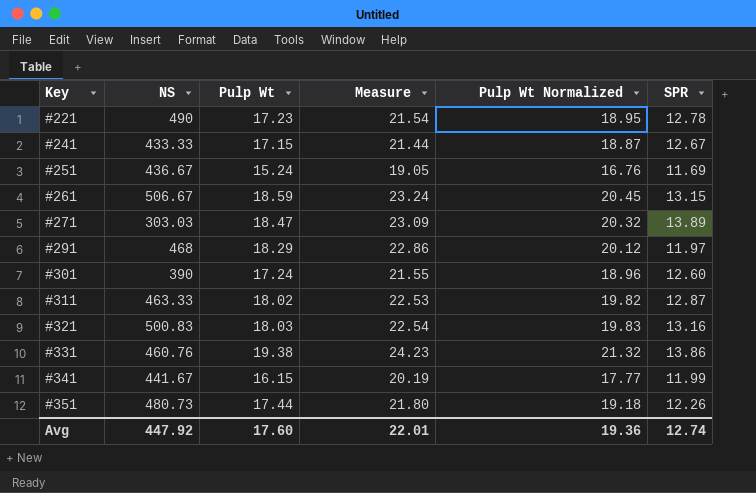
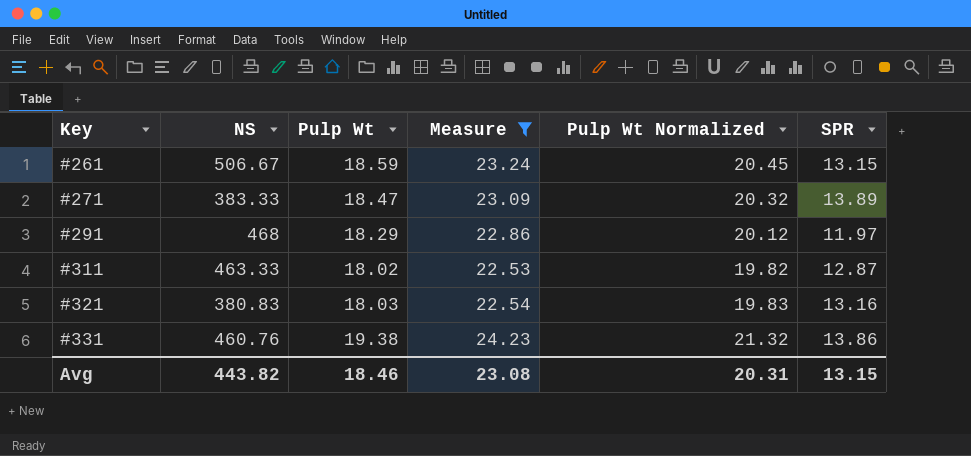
filter: none -> Measure >= 22.53
#271 | NS: 303.03 -> 383.33
#321 | NS: 500.83 -> 380.83
Avg | NS: 447.92 -> 443.82
Avg | Pulp Wt: 17.60 -> 18.46
Avg | Measure: 22.01 -> 23.08
Avg | Pulp Wt Normalized: 19.36 -> 20.31
Avg | SPR: 12.74 -> 13.15

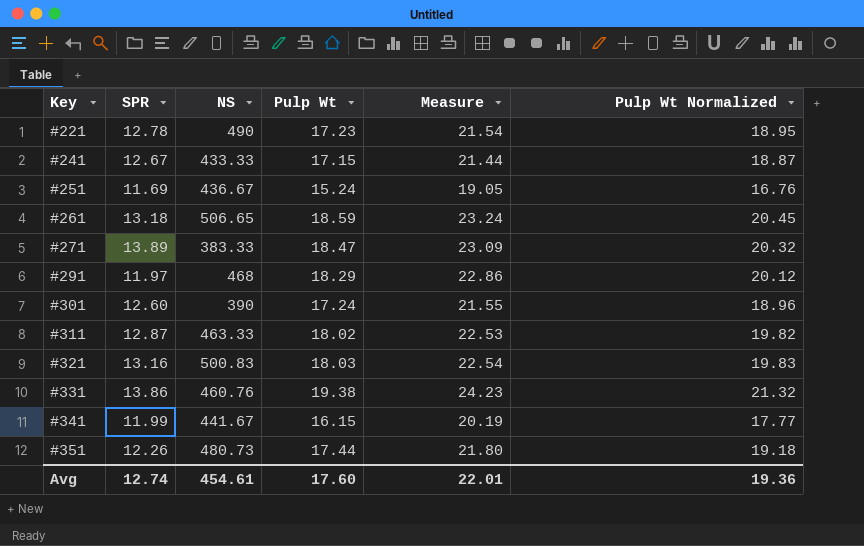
filter: Measure >= 22.53 -> none
column SPR | position: 6 -> 2
#261 | SPR: 13.15 -> 13.18
#261 | NS: 506.67 -> 506.65
#321 | NS: 380.83 -> 500.83
Avg | SPR: 13.15 -> 12.74
Avg | NS: 443.82 -> 454.61
Avg | Pulp Wt: 18.46 -> 17.60
Avg | Measure: 23.08 -> 22.01
Avg | Pulp Wt Normalized: 20.31 -> 19.36

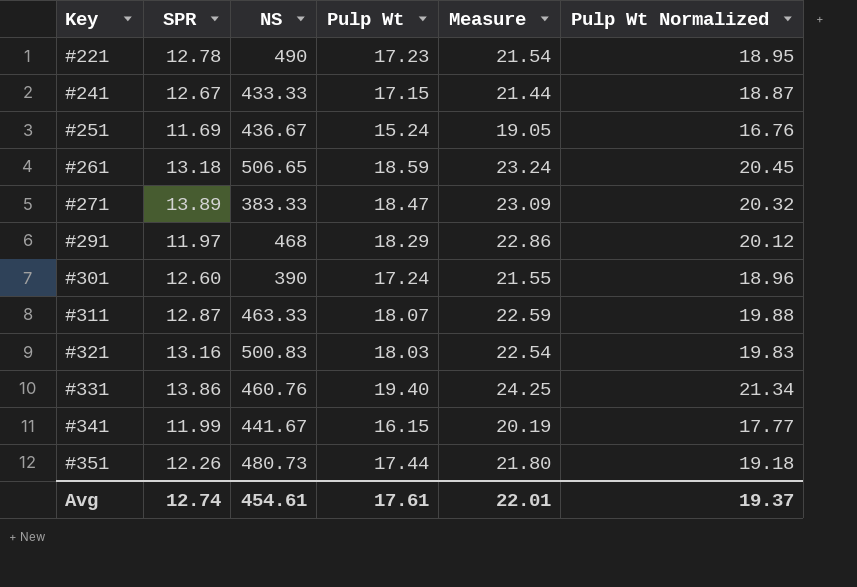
#311 | Pulp Wt: 18.02 -> 18.07
#311 | Measure: 22.53 -> 22.59
#311 | Pulp Wt Normalized: 19.82 -> 19.88
#331 | Pulp Wt: 19.38 -> 19.40
#331 | Measure: 24.23 -> 24.25
#331 | Pulp Wt Normalized: 21.32 -> 21.34
Avg | Pulp Wt: 17.60 -> 17.61
Avg | Pulp Wt Normalized: 19.36 -> 19.37

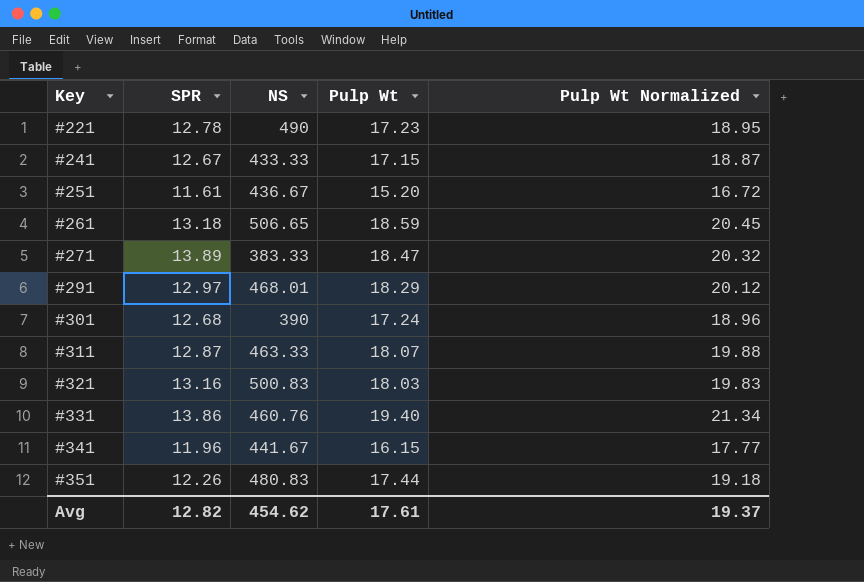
column Measure | formula: [Pulp Wt] * 1.25 -> none
#251 | SPR: 11.69 -> 11.61
#251 | Pulp Wt: 15.24 -> 15.20
#251 | Pulp Wt Normalized: 16.76 -> 16.72
#291 | SPR: 11.97 -> 12.97
#291 | NS: 468 -> 468.01
#301 | SPR: 12.60 -> 12.68
#341 | SPR: 11.99 -> 11.96
#351 | NS: 480.73 -> 480.83
Avg | SPR: 12.74 -> 12.82
Avg | NS: 454.61 -> 454.62

